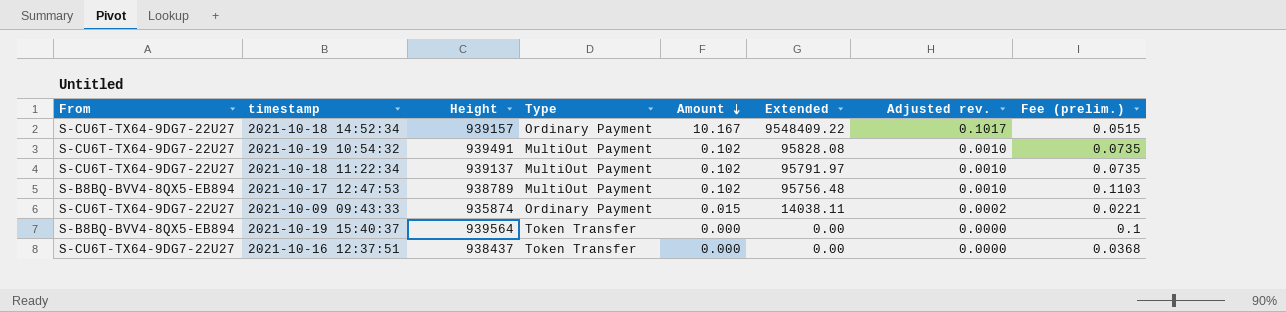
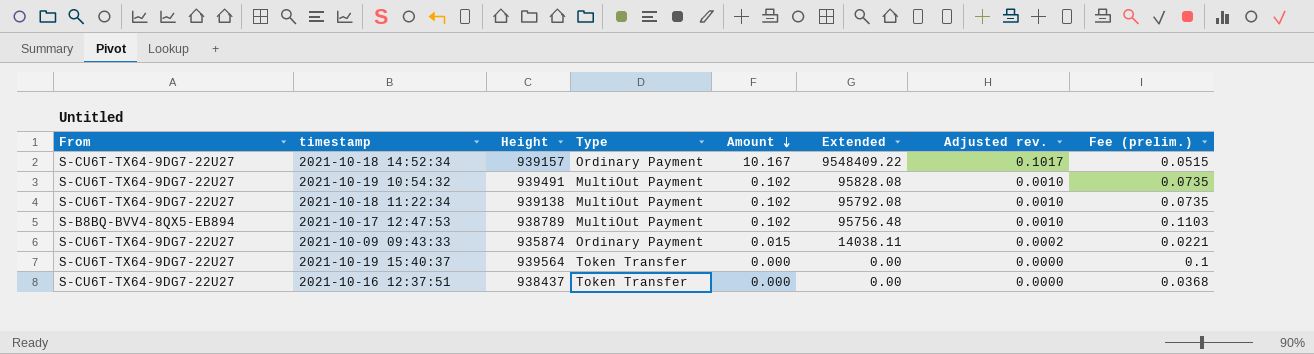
2021-10-18 11:22:34 | Height: 939137 -> 939138
2021-10-18 11:22:34 | Extended: 95791.97 -> 95792.08
2021-10-19 15:40:37 | From: S-B8BQ-BVV4-8QX5-EB894 -> S-CU6T-TX64-9DG7-22U27

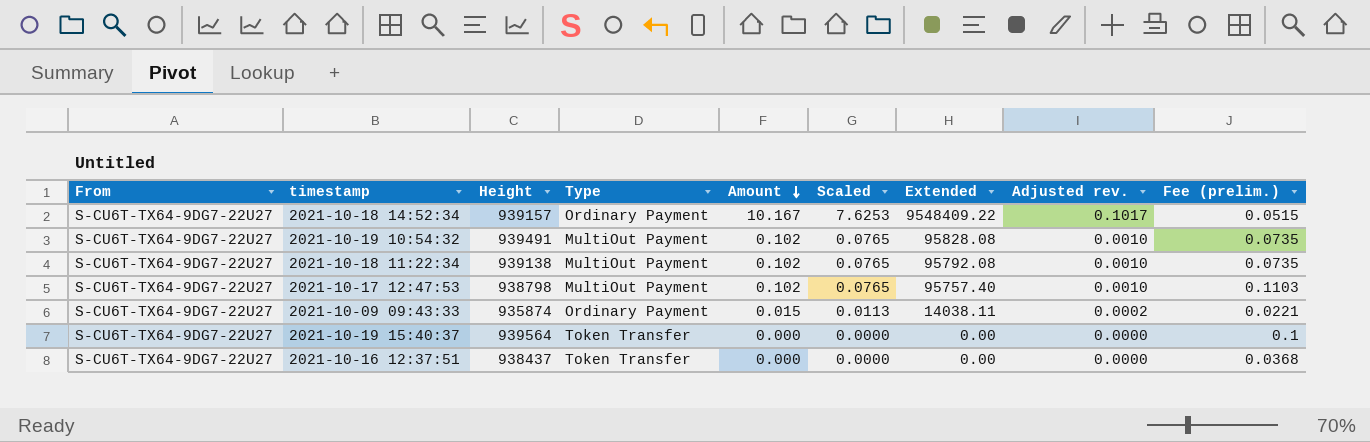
column Scaled | formula: none -> [Amount] * 0.75
2021-10-17 12:47:53 | From: S-B8BQ-BVV4-8QX5-EB894 -> S-CU6T-TX64-9DG7-22U27
2021-10-17 12:47:53 | Height: 938789 -> 938798
2021-10-17 12:47:53 | Extended: 95756.48 -> 95757.40

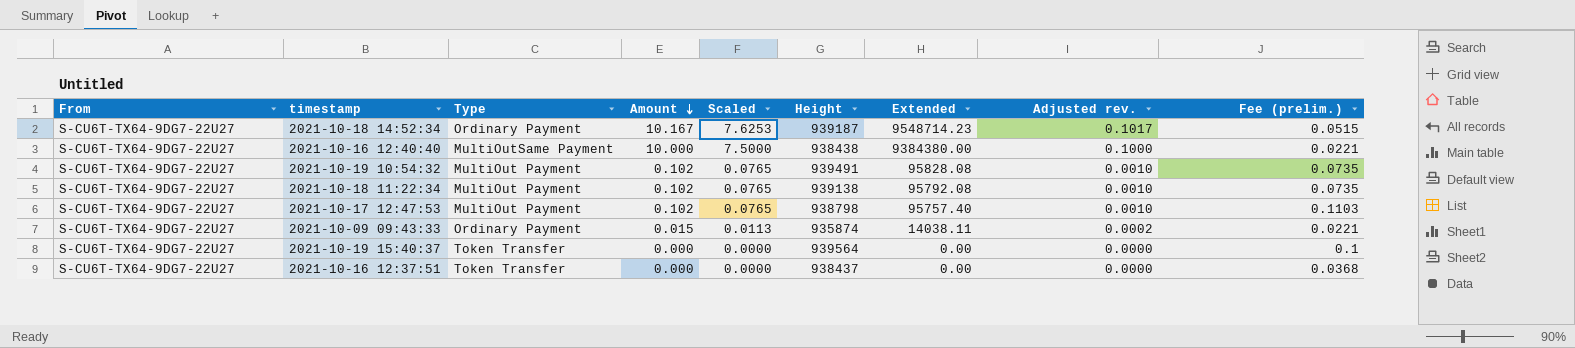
column Height | position: 3 -> 6
2021-10-18 14:52:34 | Height: 939157 -> 939187
2021-10-18 14:52:34 | Extended: 9548409.22 -> 9548714.23
row 2021-10-16 12:40:40: none -> S-CU6T-TX64-9DG7-22U27 | MultiOutSame Payment | 10.000 | 7.5000 | 938438 | 9384380.00 | 0.1000 | 0.0221

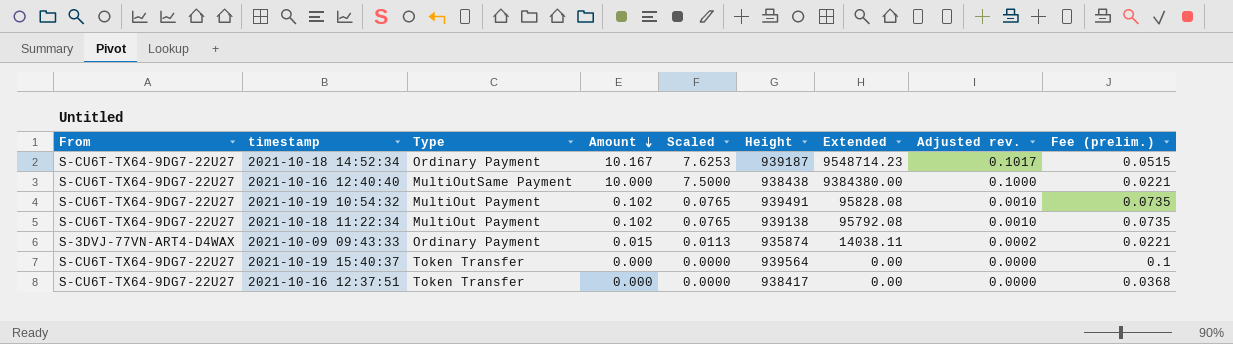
row 2021-10-17 12:47:53: S-CU6T-TX64-9DG7-22U27 | MultiOut Payment | 0.102 | 0.0765 | 938798 | 95757.40 | 0.0010 | 0.1103 -> none
2021-10-09 09:43:33 | From: S-CU6T-TX64-9DG7-22U27 -> S-3DVJ-77VN-ART4-D4WAX
2021-10-16 12:37:51 | Height: 938437 -> 938417

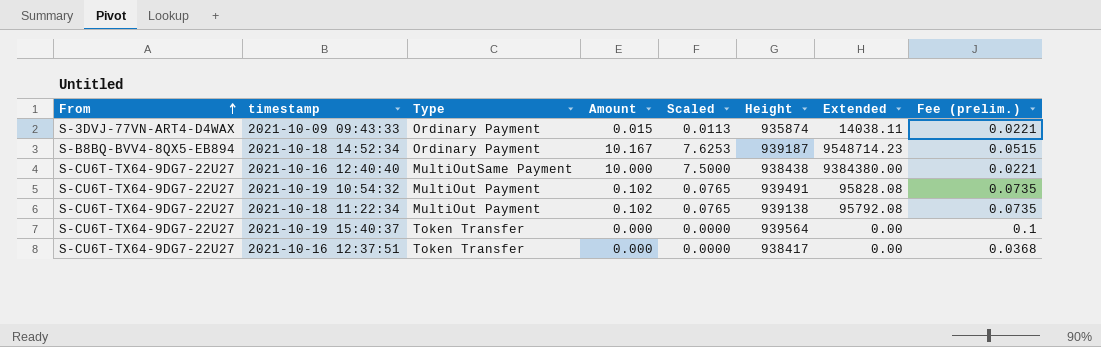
row order: Amount descending -> From ascending
column Adjusted rev. | formula: [Amount] * 0.01 -> none
2021-10-18 14:52:34 | From: S-CU6T-TX64-9DG7-22U27 -> S-B8BQ-BVV4-8QX5-EB894

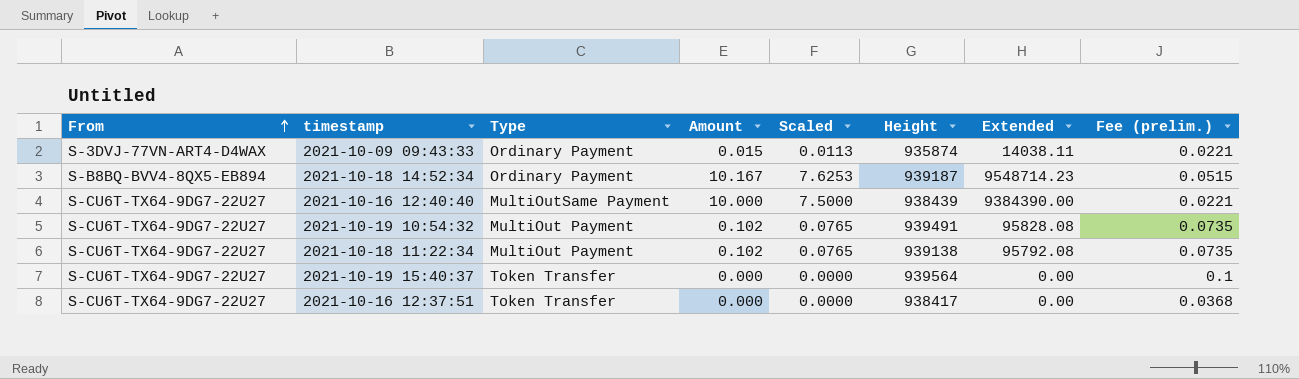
2021-10-16 12:40:40 | Height: 938438 -> 938439
2021-10-16 12:40:40 | Extended: 9384380.00 -> 9384390.00

